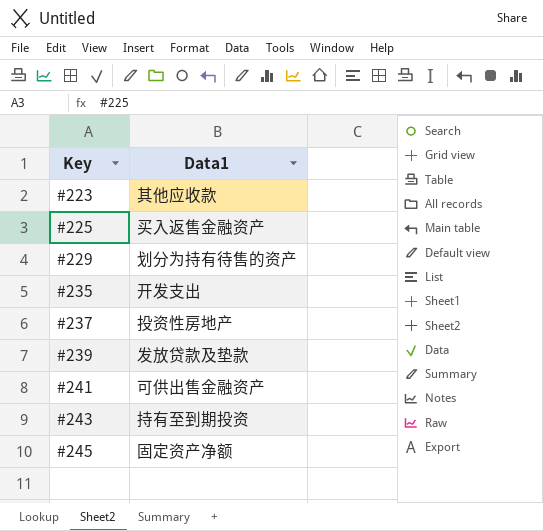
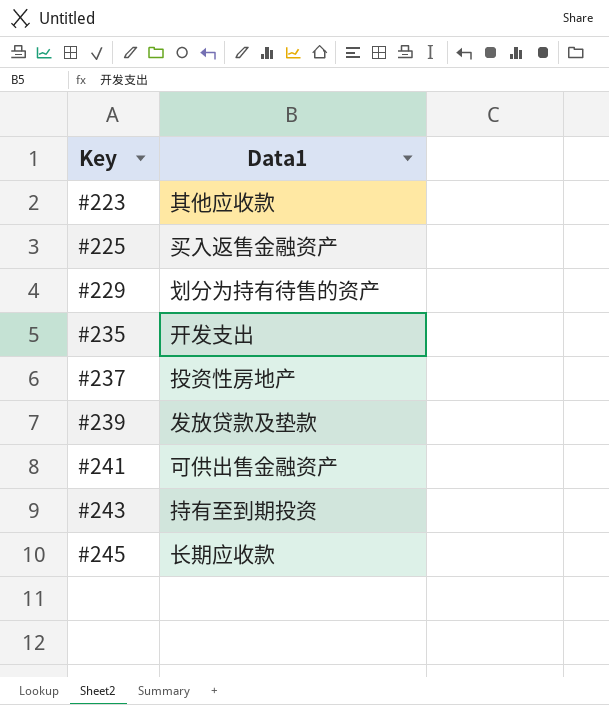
#245 | Data1: 固定资产净额 -> 长期应收款

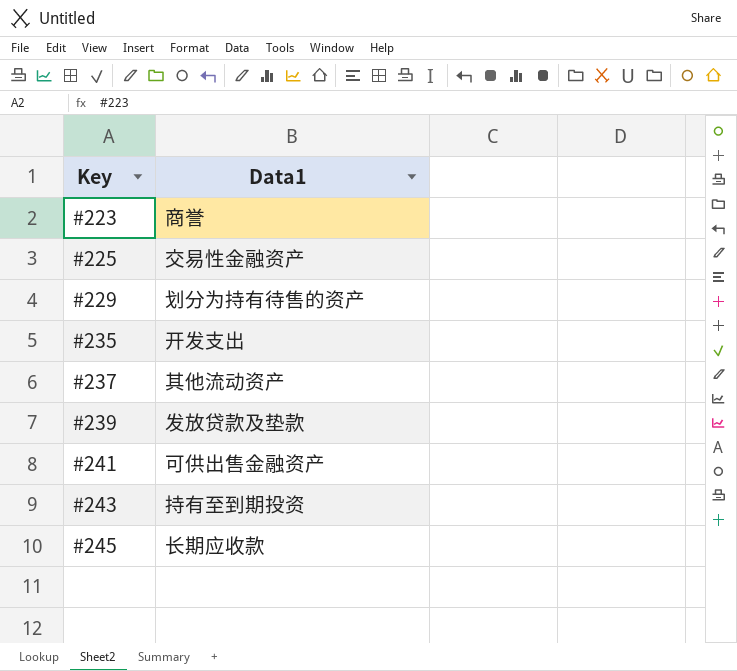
#223 | Data1: 其他应收款 -> 商誉
#225 | Data1: 买入返售金融资产 -> 交易性金融资产
#237 | Data1: 投资性房地产 -> 其他流动资产

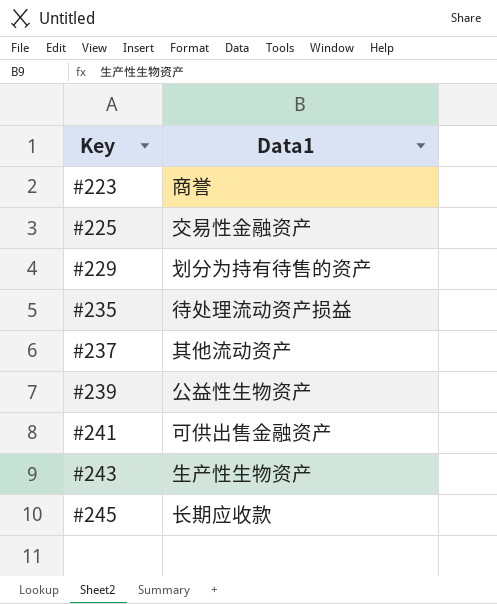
#235 | Data1: 开发支出 -> 待处理流动资产损益
#239 | Data1: 发放贷款及垫款 -> 公益性生物资产
#243 | Data1: 持有至到期投资 -> 生产性生物资产

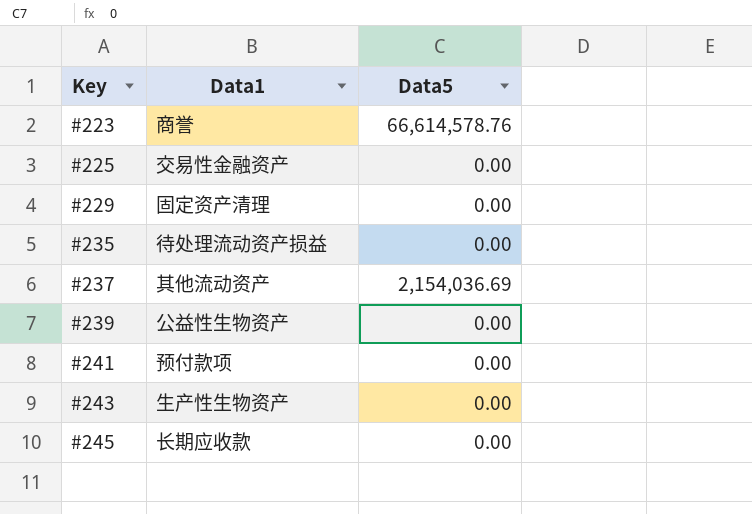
column Data5 | position: none -> 3
#229 | Data1: 划分为持有待售的资产 -> 固定资产清理
#241 | Data1: 可供出售金融资产 -> 预付款项

